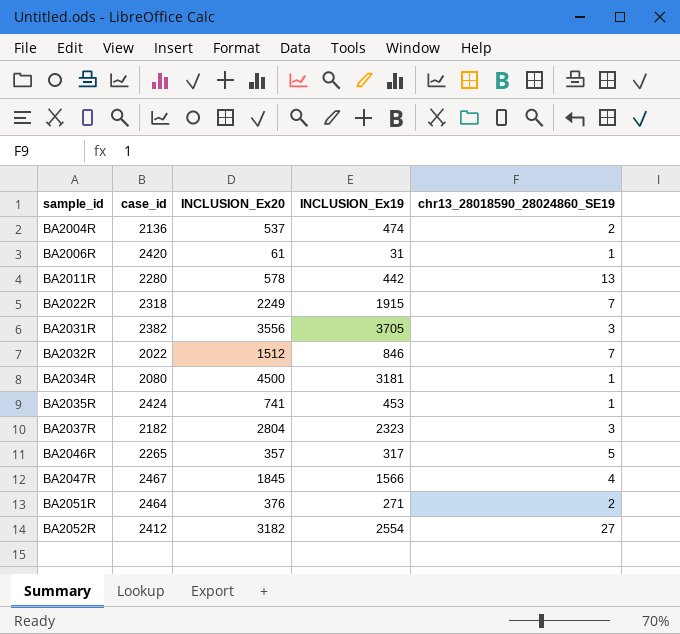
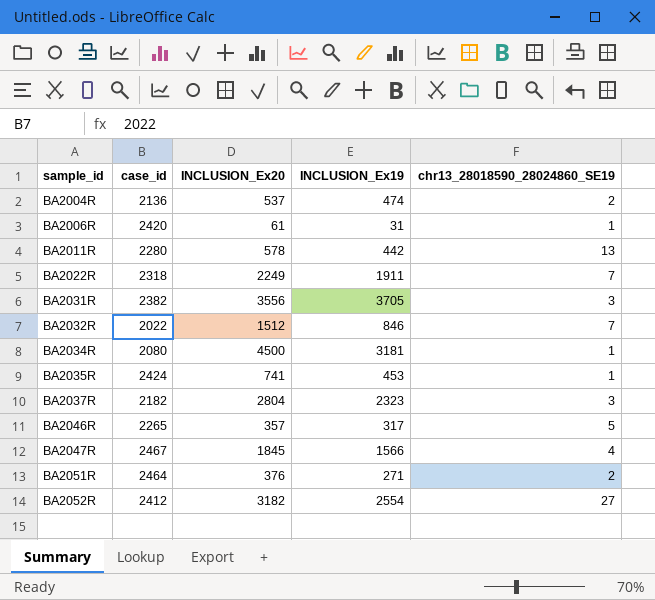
BA2022R | INCLUSION_Ex19: 1915 -> 1911

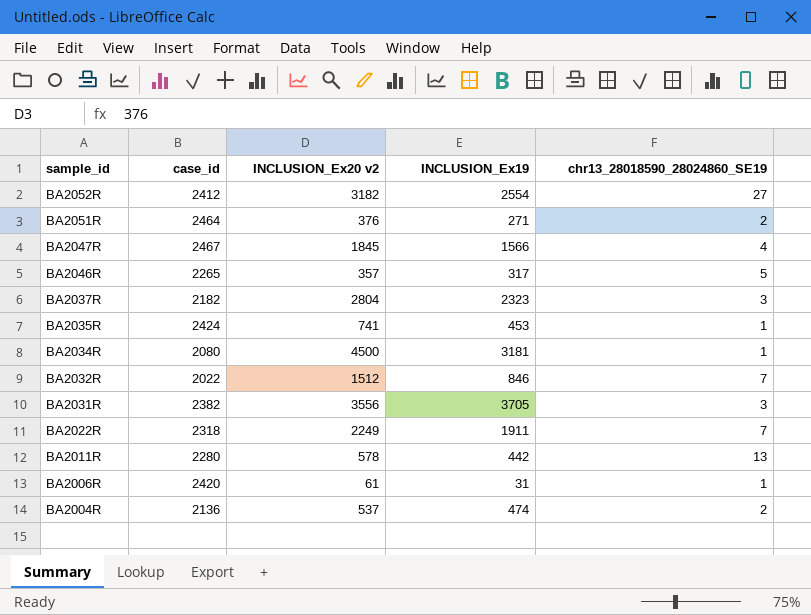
row order: sample_id ascending -> sample_id descending
column name: INCLUSION_Ex20 -> INCLUSION_Ex20 v2

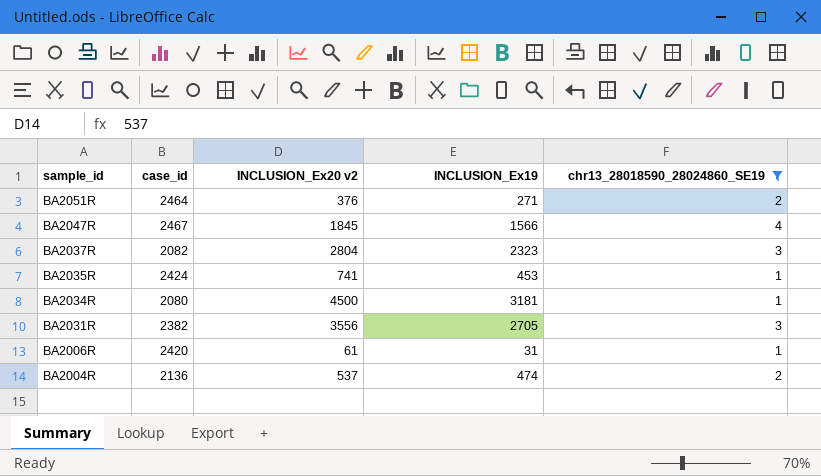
filter: none -> chr13_28018590_28024860_SE19 <= 4
BA2037R | case_id: 2182 -> 2082
BA2031R | INCLUSION_Ex19: 3705 -> 2705

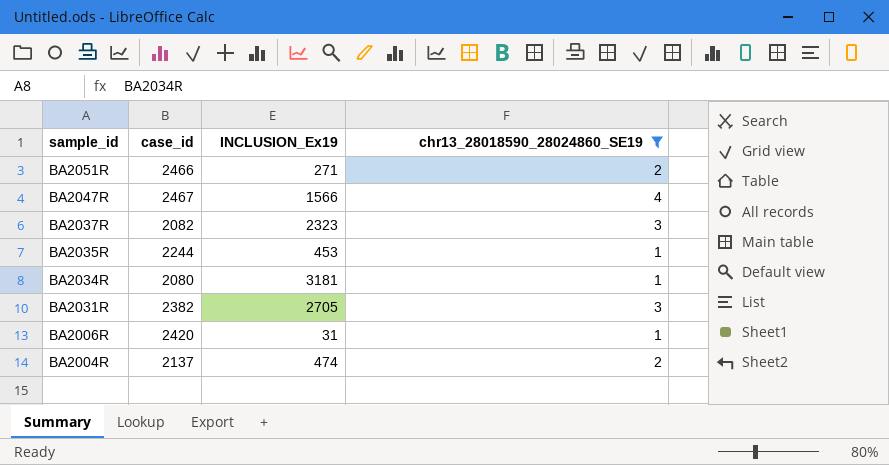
column INCLUSION_Ex20 v2 | position: 3 -> none
BA2051R | case_id: 2464 -> 2466
BA2035R | case_id: 2424 -> 2244
BA2004R | case_id: 2136 -> 2137

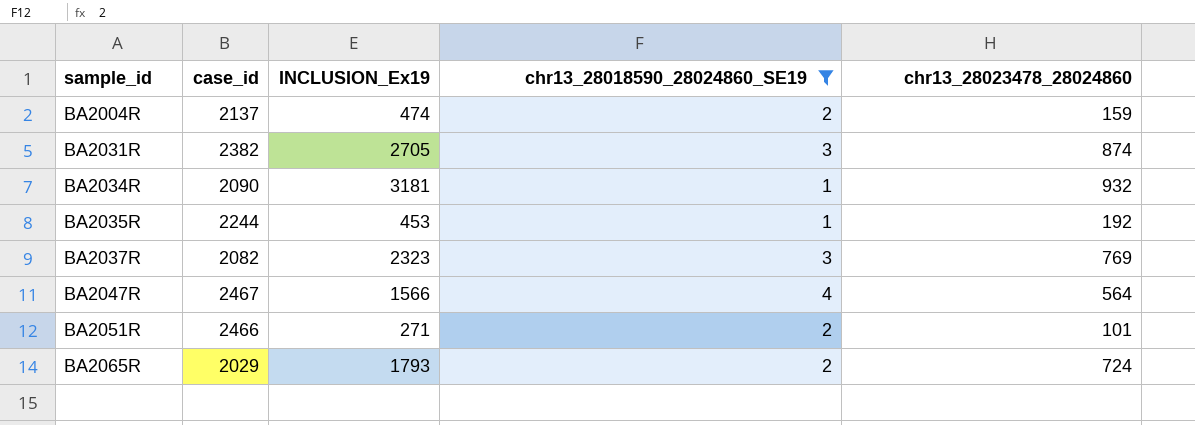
row order: sample_id descending -> sample_id ascending
column chr13_28023478_28024860 | position: none -> 5
row BA2006R: 2420 | 31 | 1 -> none
BA2034R | case_id: 2080 -> 2090
row BA2065R: none -> 2029 | 1793 | 2 | 724

